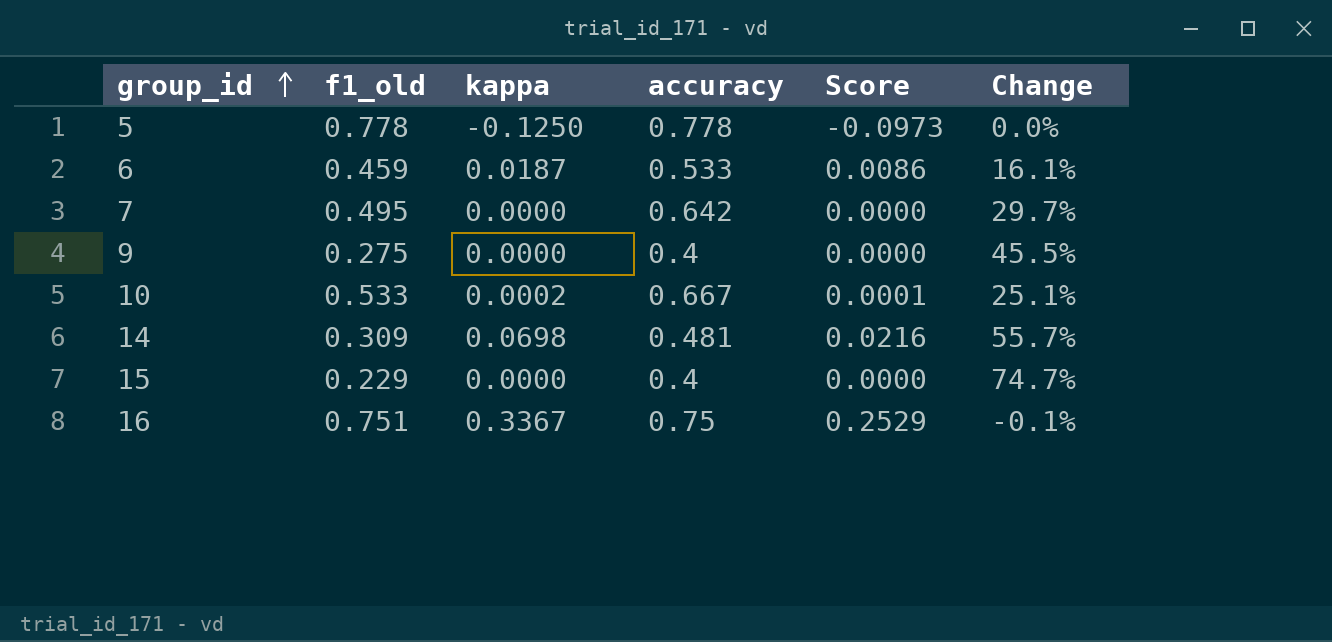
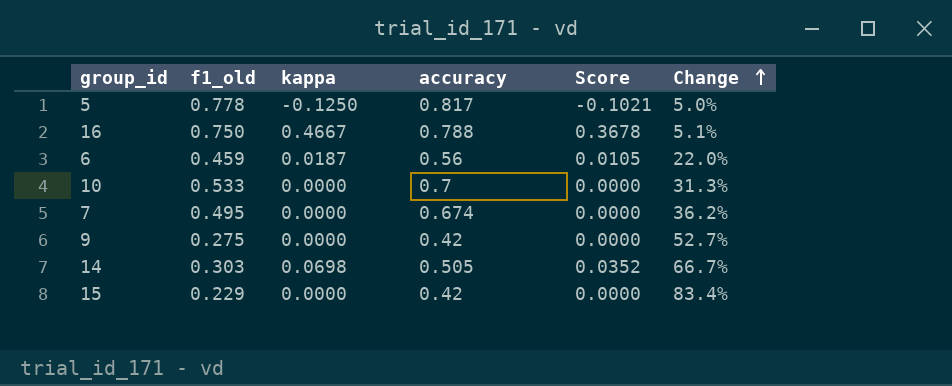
row order: group_id ascending -> Change ascending
column Score | formula: [f1_old] * [kappa] -> [kappa] * [accuracy]
5 | accuracy: 0.778 -> 0.817
5 | Change: 0.0% -> 5.0%
16 | f1_old: 0.751 -> 0.750
16 | kappa: 0.3367 -> 0.4667
16 | accuracy: 0.75 -> 0.788
16 | Change: -0.1% -> 5.1%
6 | accuracy: 0.533 -> 0.56
6 | Change: 16.1% -> 22.0%
10 | kappa: 0.0002 -> 0.0000
10 | accuracy: 0.667 -> 0.7
10 | Change: 25.1% -> 31.3%
7 | accuracy: 0.642 -> 0.674
7 | Change: 29.7% -> 36.2%
9 | accuracy: 0.4 -> 0.42
9 | Change: 45.5% -> 52.7%
14 | f1_old: 0.309 -> 0.303
14 | accuracy: 0.481 -> 0.505
14 | Change: 55.7% -> 66.7%
15 | accuracy: 0.4 -> 0.42
15 | Change: 74.7% -> 83.4%

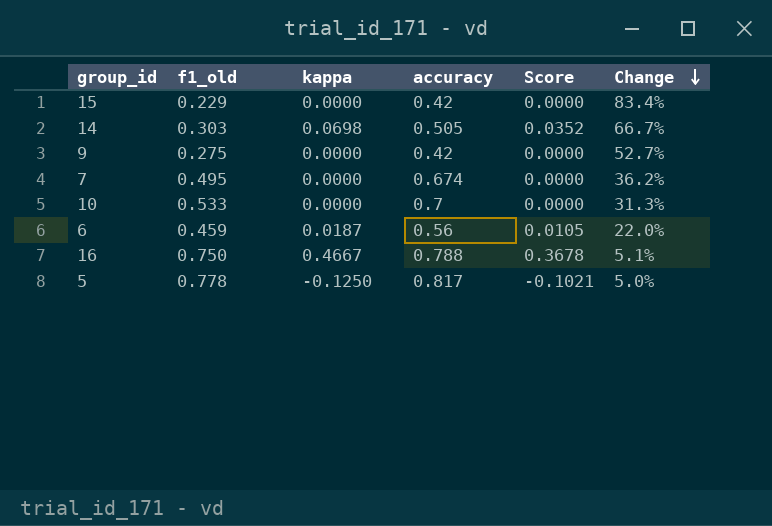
row order: Change ascending -> Change descending

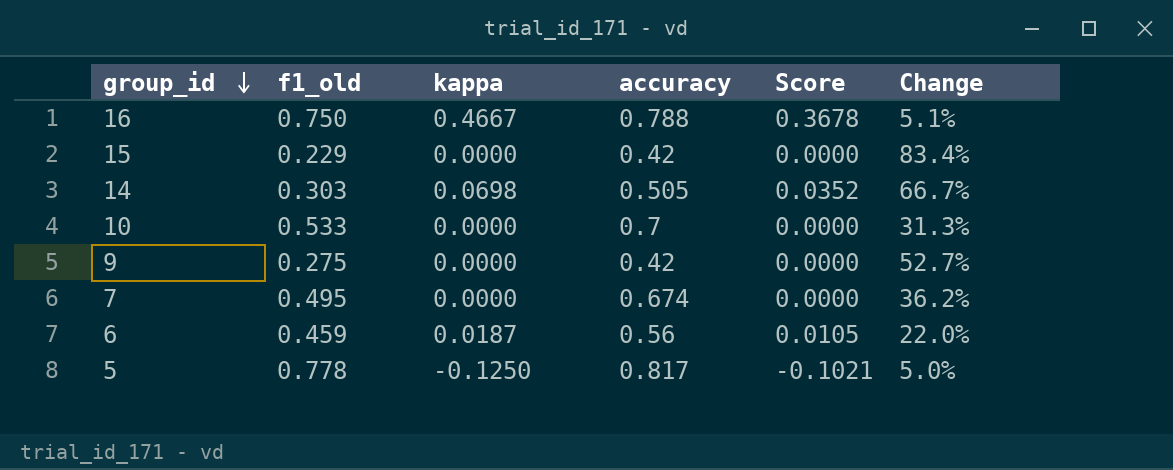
row order: Change descending -> group_id descending

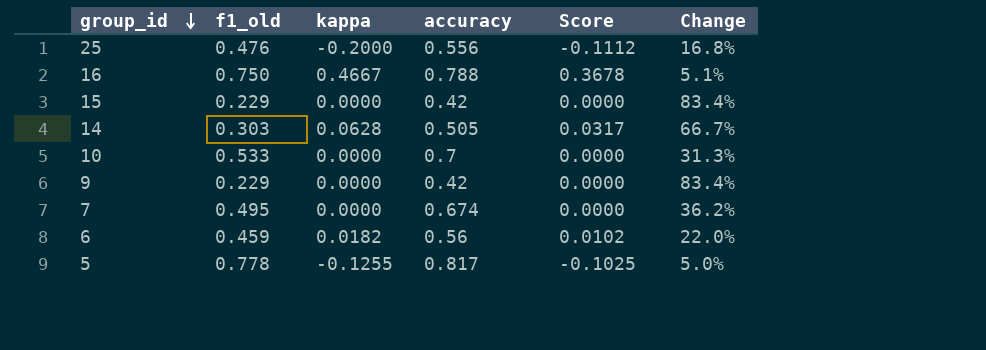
row 25: none -> 0.476 | -0.2000 | 0.556 | -0.1112 | 16.8%
14 | kappa: 0.0698 -> 0.0628
14 | Score: 0.0352 -> 0.0317
9 | f1_old: 0.275 -> 0.229
9 | Change: 52.7% -> 83.4%
6 | kappa: 0.0187 -> 0.0182
6 | Score: 0.0105 -> 0.0102
5 | kappa: -0.1250 -> -0.1255
5 | Score: -0.1021 -> -0.1025

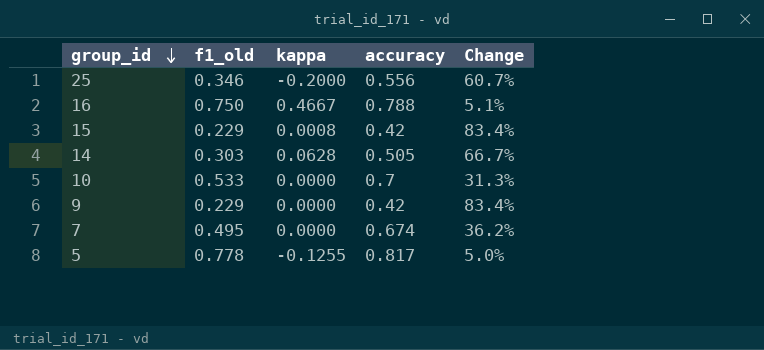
column Score | formula: [kappa] * [accuracy] -> none
row 6: 0.459 | 0.0182 | 0.56 | 0.0102 | 22.0% -> none
25 | f1_old: 0.476 -> 0.346
25 | Change: 16.8% -> 60.7%
15 | kappa: 0.0000 -> 0.0008

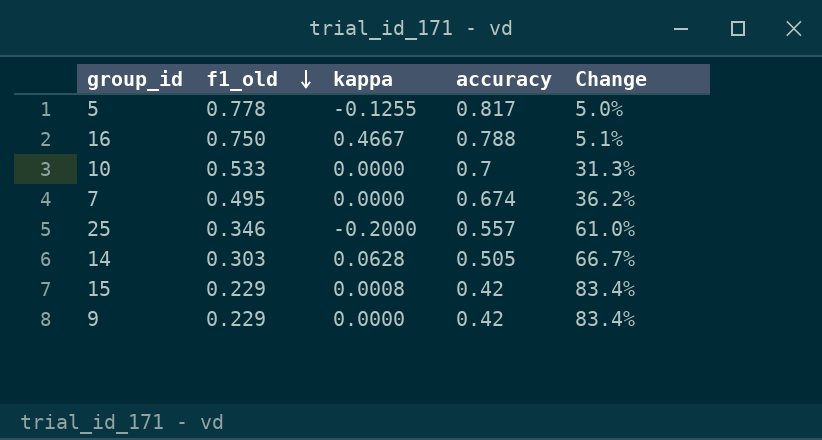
row order: group_id descending -> f1_old descending
25 | accuracy: 0.556 -> 0.557
25 | Change: 60.7% -> 61.0%

